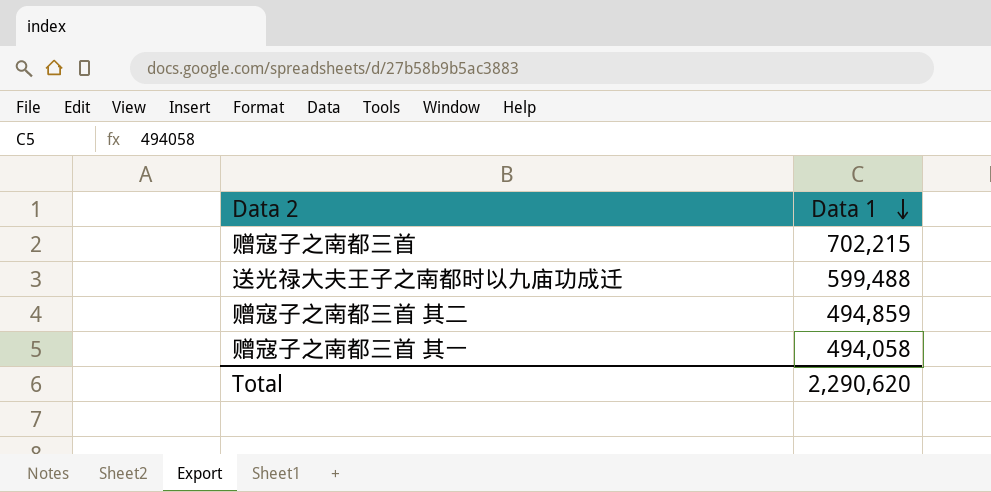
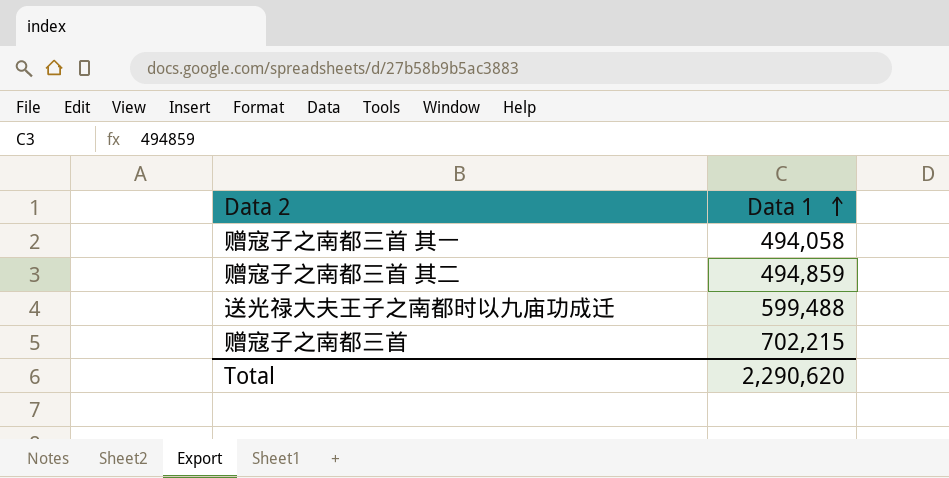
row order: Data 1 descending -> Data 1 ascending

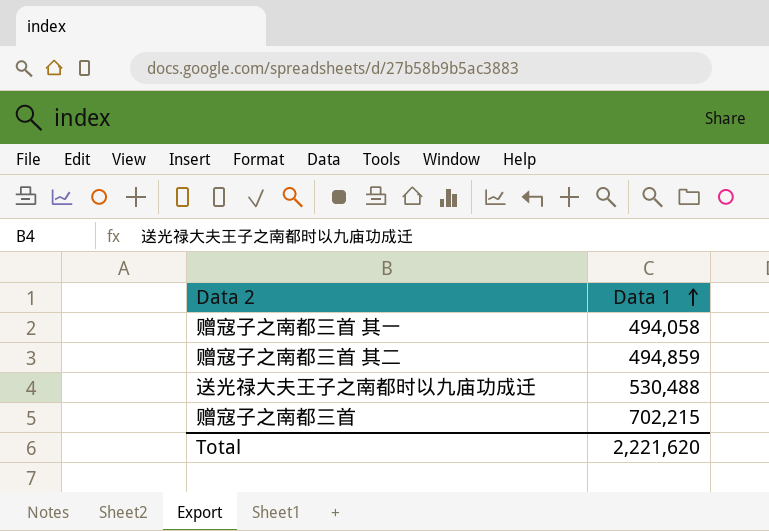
送光禄大夫王子之南都时以九庙功成迁 | Data 1: 599,488 -> 530,488
Total | Data 1: 2,290,620 -> 2,221,620

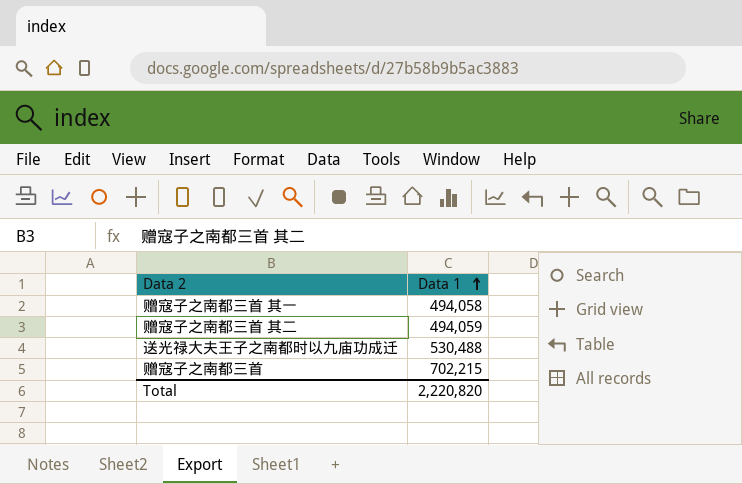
赠寇子之南都三首 其二 | Data 1: 494,859 -> 494,059
Total | Data 1: 2,221,620 -> 2,220,820

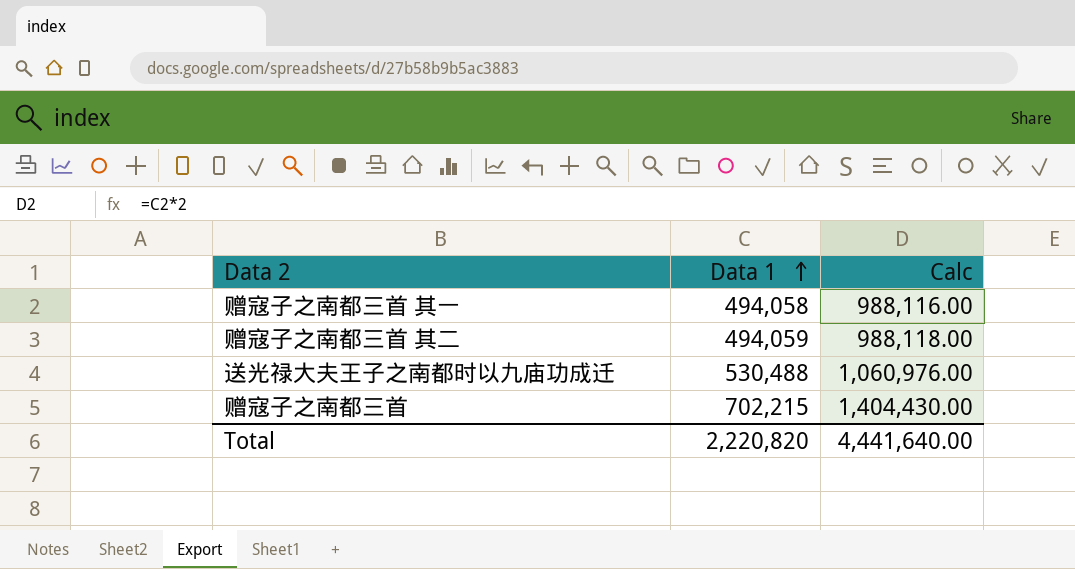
column Calc | formula: none -> [Data 1] * 2

